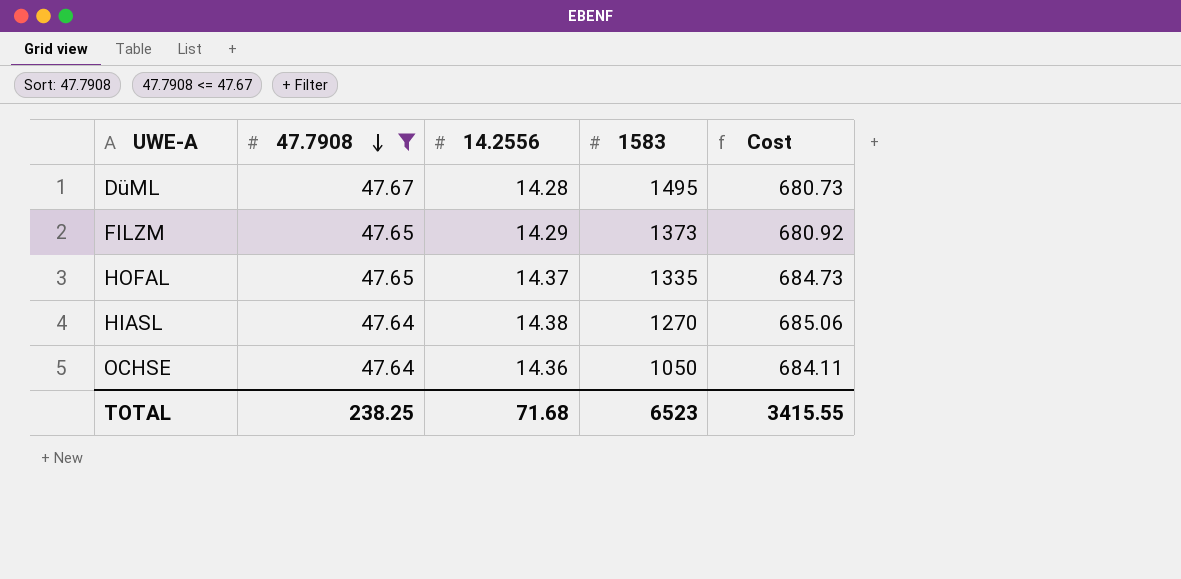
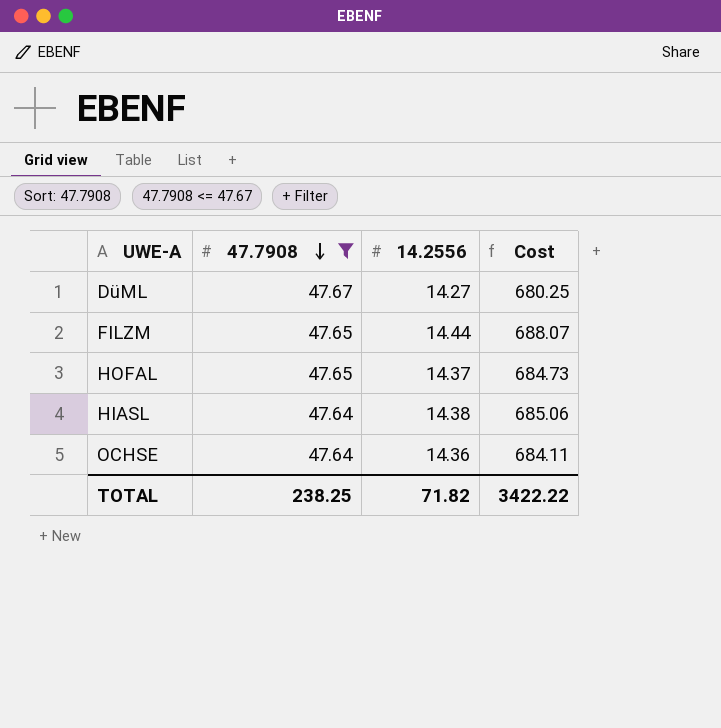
column 1583 | position: 4 -> none
DüML | 14.2556: 14.28 -> 14.27
DüML | Cost: 680.73 -> 680.25
FILZM | 14.2556: 14.29 -> 14.44
FILZM | Cost: 680.92 -> 688.07
TOTAL | 14.2556: 71.68 -> 71.82
TOTAL | Cost: 3415.55 -> 3422.22

